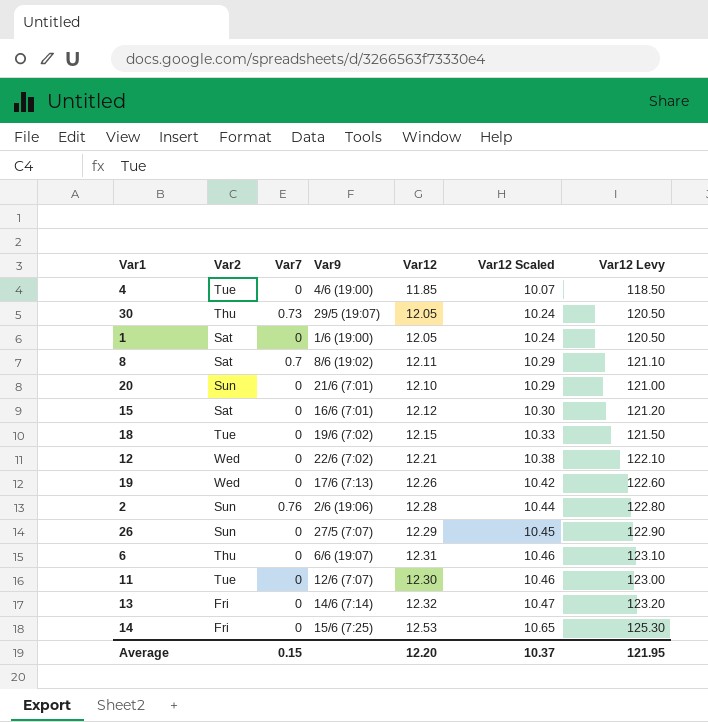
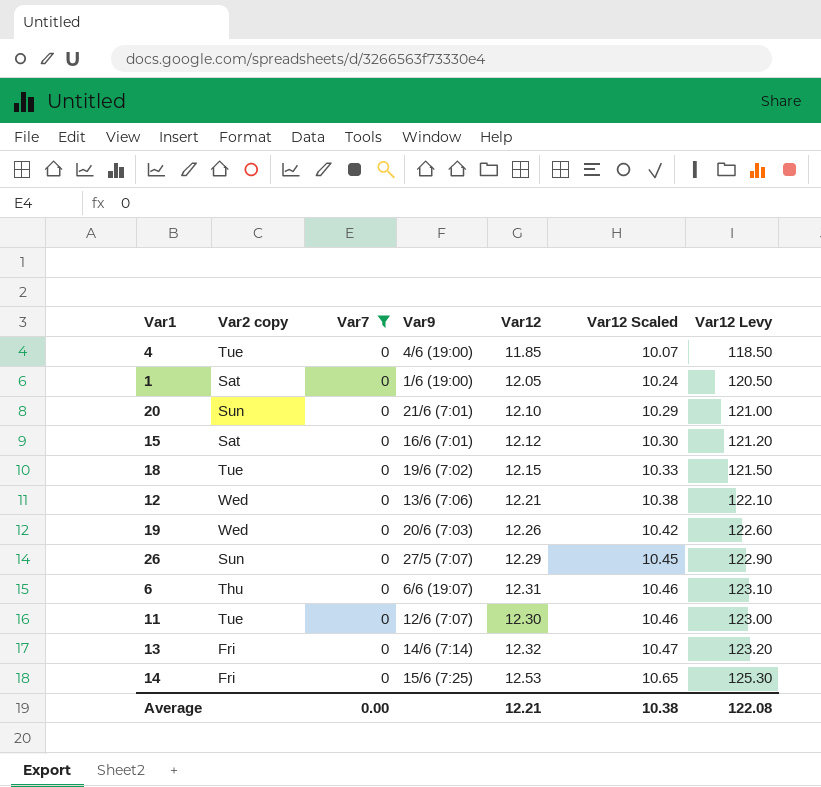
filter: none -> Var7 = 0
column name: Var2 -> Var2 copy
12 | Var9: 22/6 (7:02) -> 13/6 (7:06)
19 | Var9: 17/6 (7:13) -> 20/6 (7:03)
Average | Var7: 0.15 -> 0.00
Average | Var12: 12.20 -> 12.21
Average | Var12 Scaled: 10.37 -> 10.38
Average | Var12 Levy: 121.95 -> 122.08

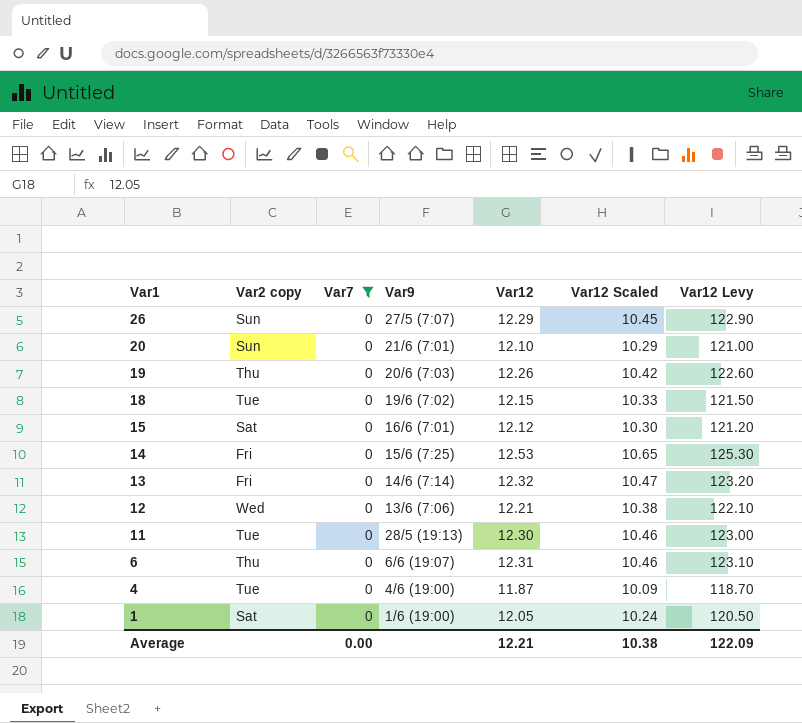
row order: Var12 Scaled ascending -> Var1 descending
19 | Var2 copy: Wed -> Thu
11 | Var9: 12/6 (7:07) -> 28/5 (19:13)
4 | Var12: 11.85 -> 11.87
4 | Var12 Scaled: 10.07 -> 10.09
4 | Var12 Levy: 118.50 -> 118.70
Average | Var12 Levy: 122.08 -> 122.09

